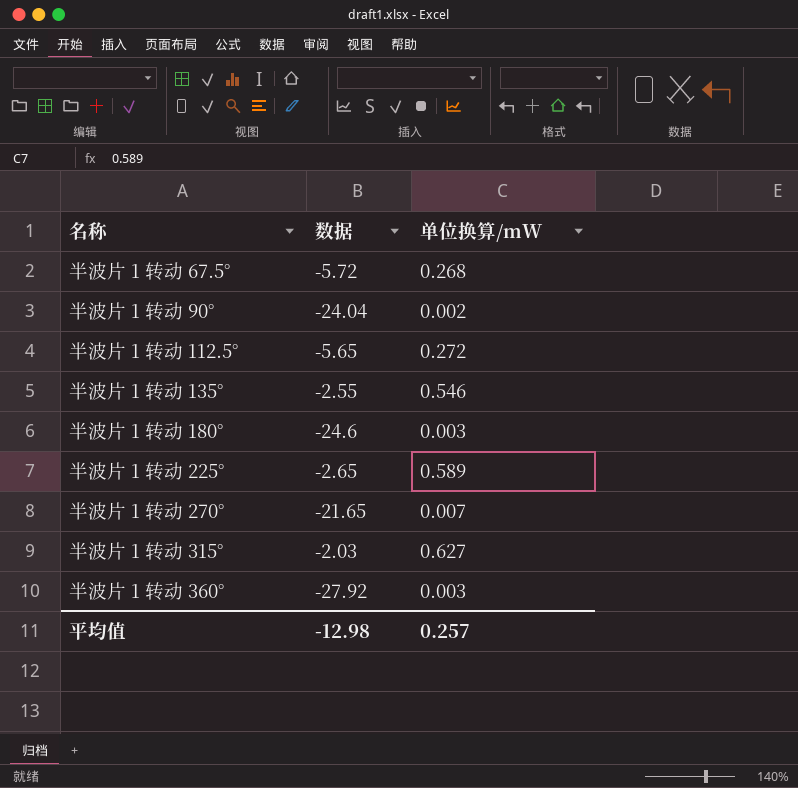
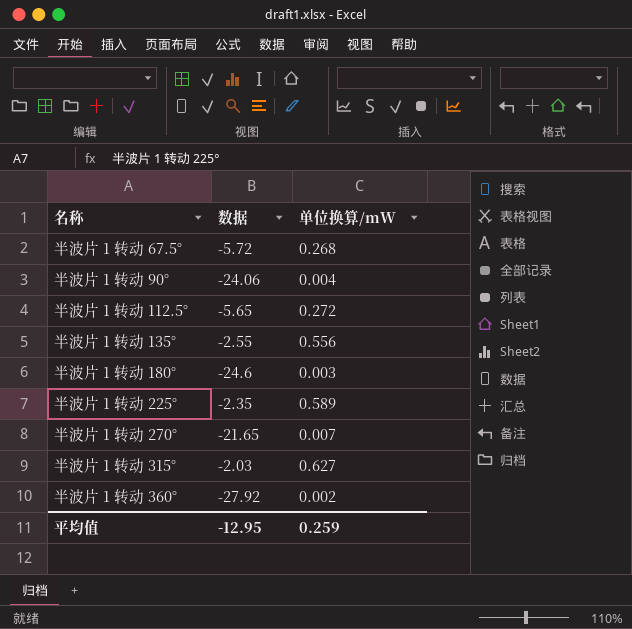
半波片 1 转动 90° | 数据: -24.04 -> -24.06
半波片 1 转动 90° | 单位换算/mW: 0.002 -> 0.004
半波片 1 转动 135° | 单位换算/mW: 0.546 -> 0.556
半波片 1 转动 225° | 数据: -2.65 -> -2.35
半波片 1 转动 360° | 单位换算/mW: 0.003 -> 0.002
平均值 | 数据: -12.98 -> -12.95
平均值 | 单位换算/mW: 0.257 -> 0.259

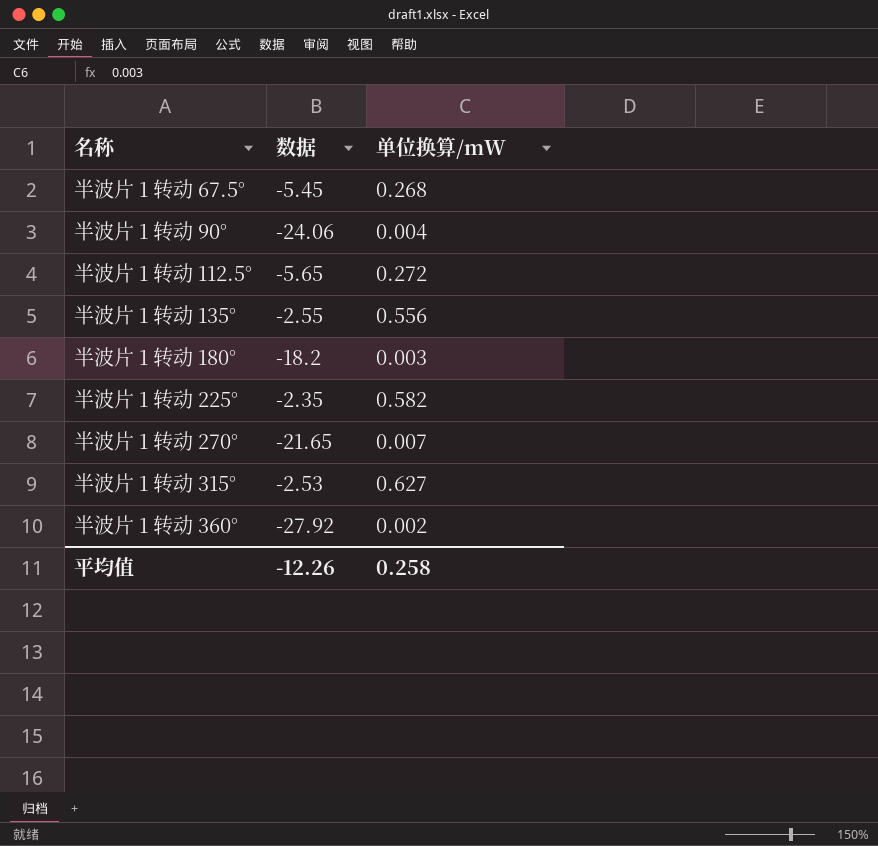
半波片 1 转动 67.5° | 数据: -5.72 -> -5.45
半波片 1 转动 180° | 数据: -24.6 -> -18.2
半波片 1 转动 225° | 单位换算/mW: 0.589 -> 0.582
半波片 1 转动 315° | 数据: -2.03 -> -2.53
平均值 | 数据: -12.95 -> -12.26
平均值 | 单位换算/mW: 0.259 -> 0.258

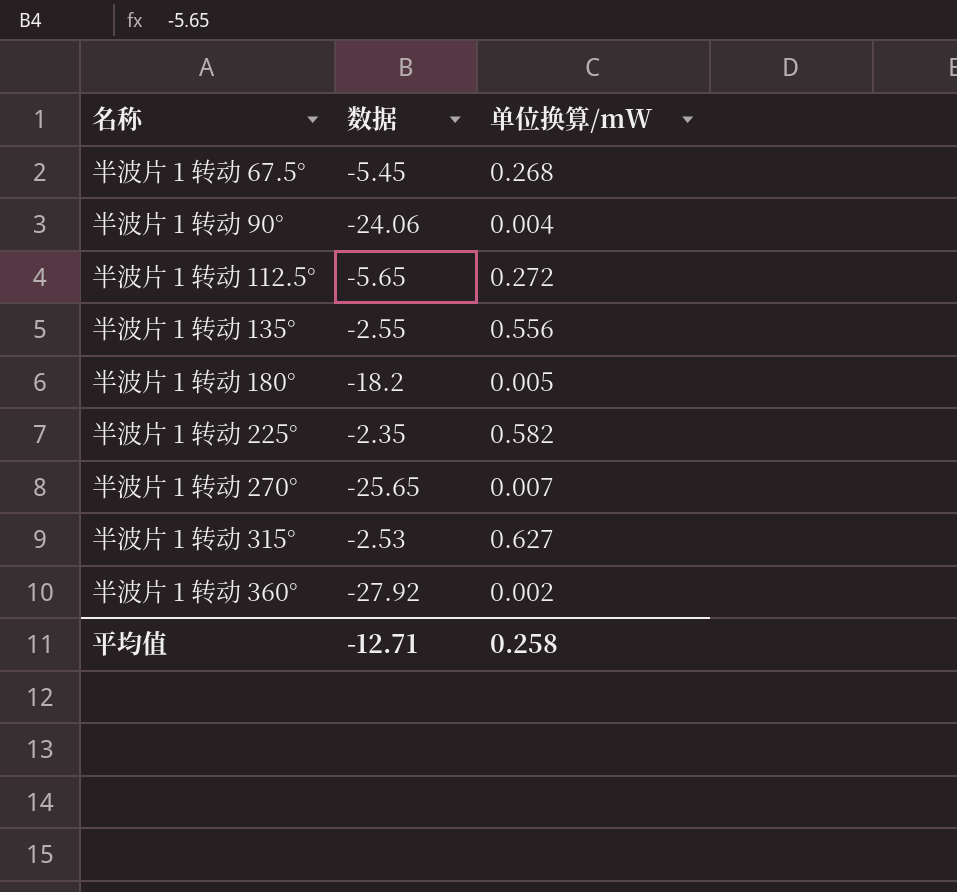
半波片 1 转动 180° | 单位换算/mW: 0.003 -> 0.005
半波片 1 转动 270° | 数据: -21.65 -> -25.65
平均值 | 数据: -12.26 -> -12.71

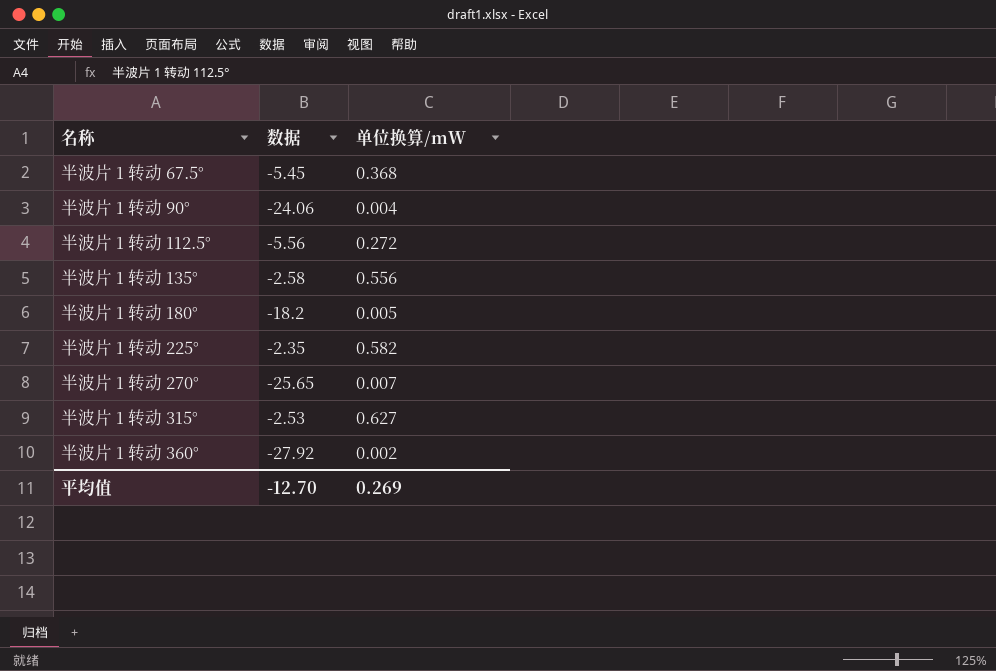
半波片 1 转动 67.5° | 单位换算/mW: 0.268 -> 0.368
半波片 1 转动 112.5° | 数据: -5.65 -> -5.56
半波片 1 转动 135° | 数据: -2.55 -> -2.58
平均值 | 数据: -12.71 -> -12.70
平均值 | 单位换算/mW: 0.258 -> 0.269

